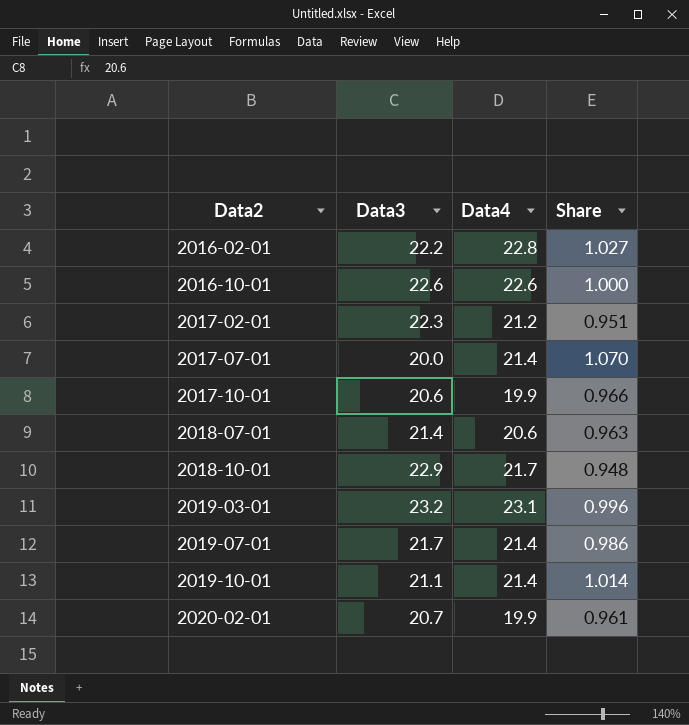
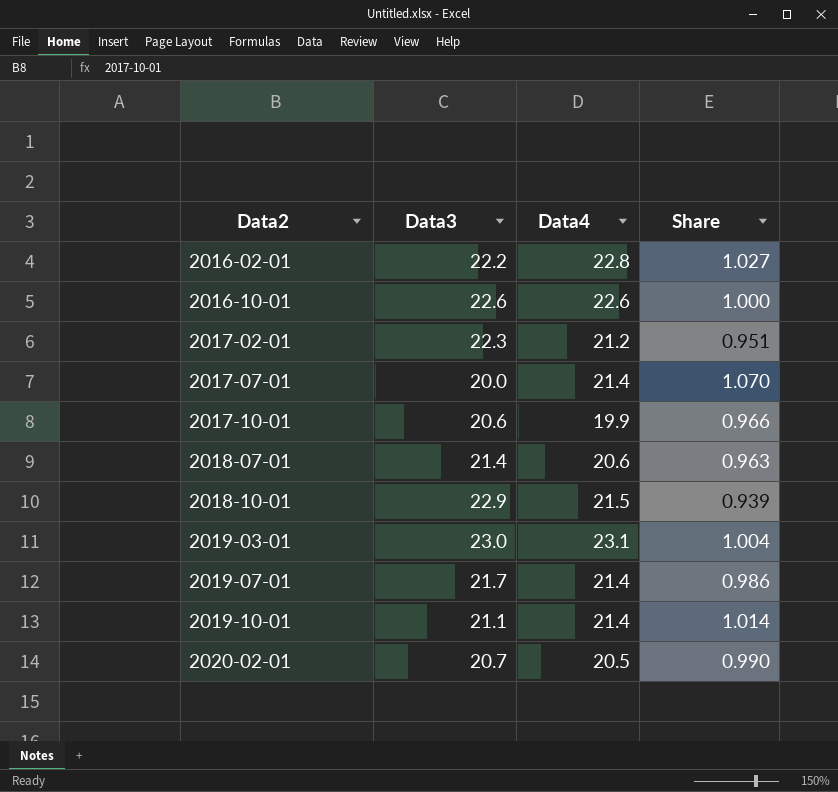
2018-10-01 | Data4: 21.7 -> 21.5
2018-10-01 | Share: 0.948 -> 0.939
2019-03-01 | Data3: 23.2 -> 23.0
2019-03-01 | Share: 0.996 -> 1.004
2020-02-01 | Data4: 19.9 -> 20.5
2020-02-01 | Share: 0.961 -> 0.990

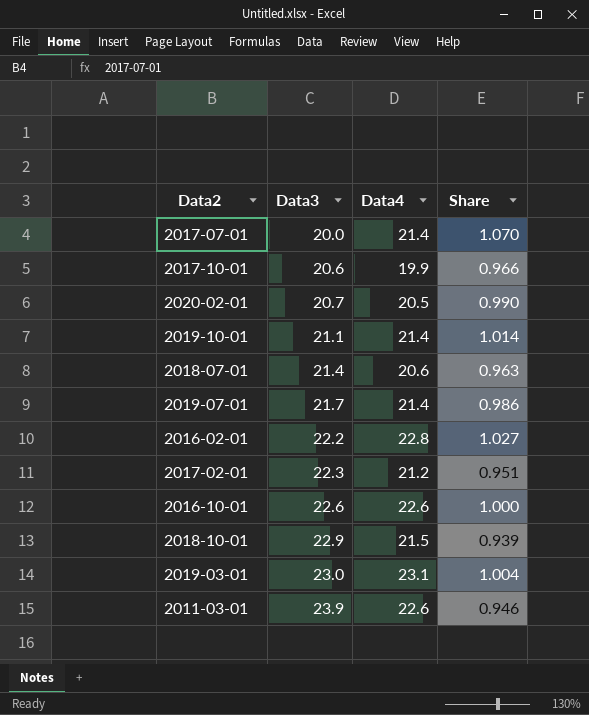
row order: Data2 ascending -> Data3 ascending
row 2011-03-01: none -> 23.9 | 22.6 | 0.946

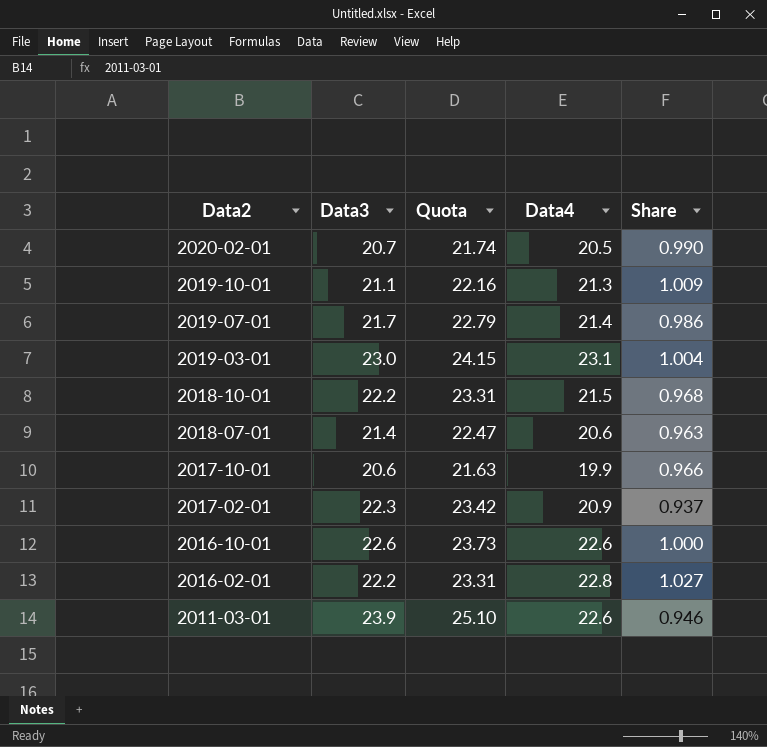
row order: Data3 ascending -> Data2 descending
column Quota | formula: none -> [Data3] * 1.05
row 2017-07-01: 20.0 | 21.4 | 1.070 -> none
2019-10-01 | Data4: 21.4 -> 21.3
2019-10-01 | Share: 1.014 -> 1.009
2018-10-01 | Data3: 22.9 -> 22.2
2018-10-01 | Share: 0.939 -> 0.968
2017-02-01 | Data4: 21.2 -> 20.9
2017-02-01 | Share: 0.951 -> 0.937

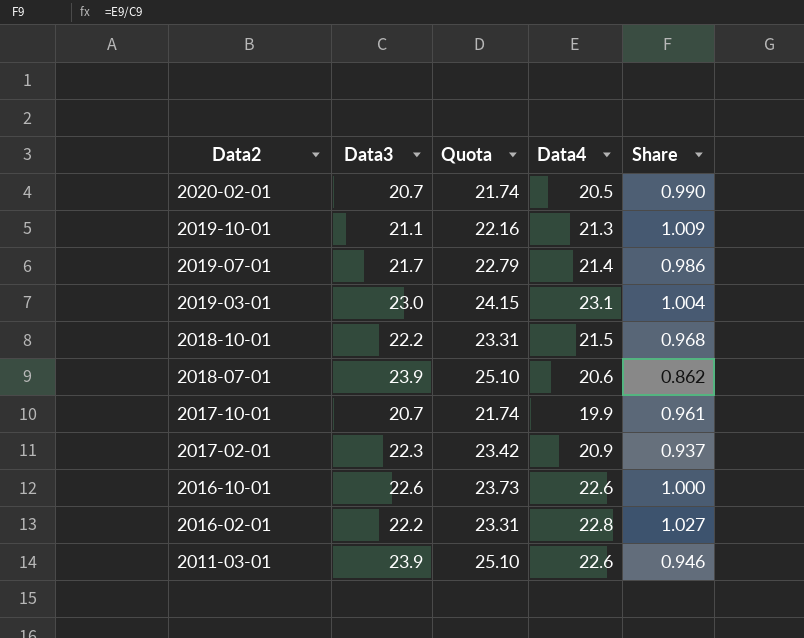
2018-07-01 | Data3: 21.4 -> 23.9
2018-07-01 | Quota: 22.47 -> 25.10
2018-07-01 | Share: 0.963 -> 0.862
2017-10-01 | Data3: 20.6 -> 20.7
2017-10-01 | Quota: 21.63 -> 21.74
2017-10-01 | Share: 0.966 -> 0.961

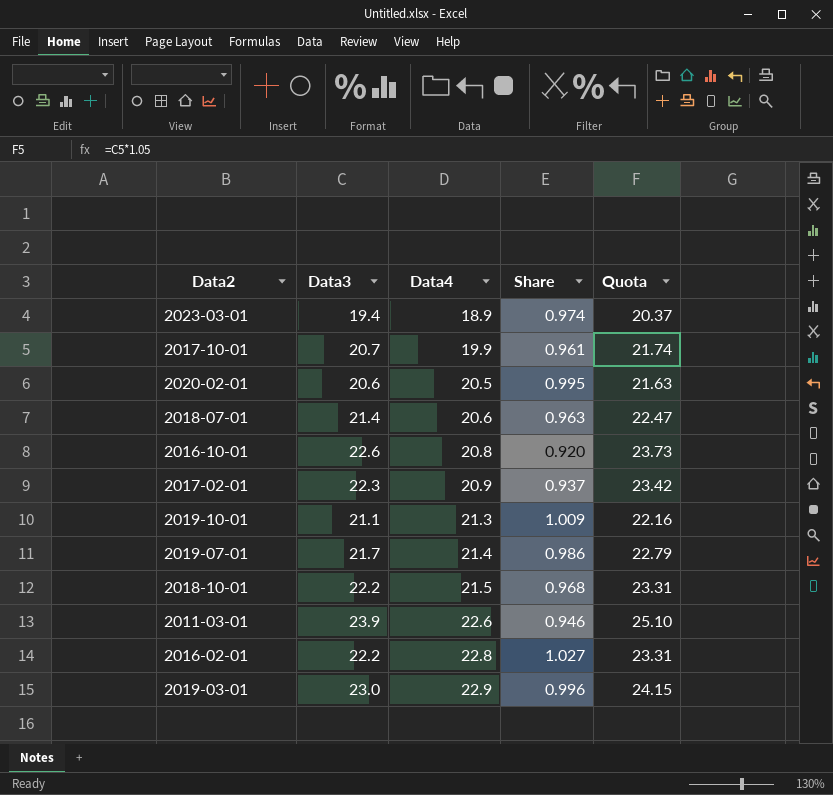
row order: Data2 descending -> Data4 ascending
column Quota | position: 3 -> 5
row 2023-03-01: none -> 19.4 | 18.9 | 0.974 | 20.37
2020-02-01 | Data3: 20.7 -> 20.6
2020-02-01 | Share: 0.990 -> 0.995
2020-02-01 | Quota: 21.74 -> 21.63
2018-07-01 | Data3: 23.9 -> 21.4
2018-07-01 | Share: 0.862 -> 0.963
2018-07-01 | Quota: 25.10 -> 22.47
2016-10-01 | Data4: 22.6 -> 20.8
2016-10-01 | Share: 1.000 -> 0.920
2019-03-01 | Data4: 23.1 -> 22.9
2019-03-01 | Share: 1.004 -> 0.996

